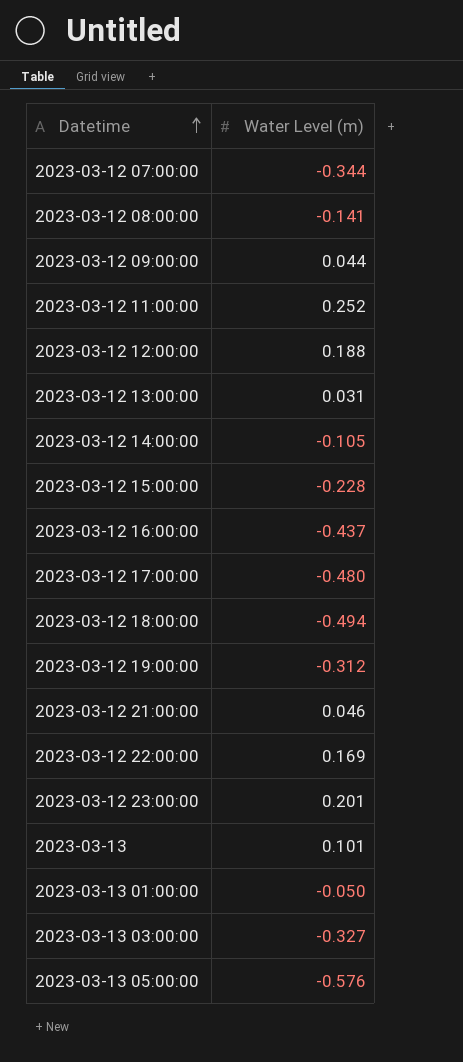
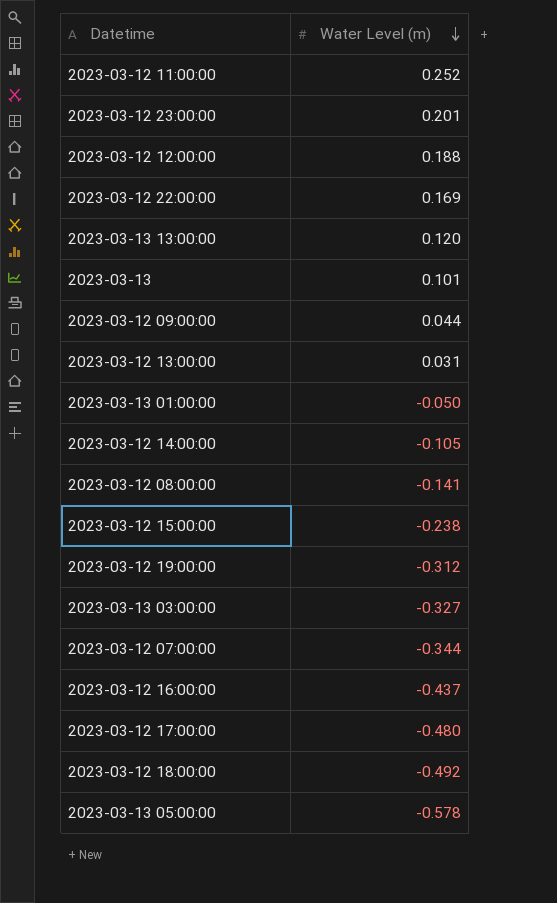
row order: Datetime ascending -> Water Level (m) descending
row 2023-03-12 21:00:00: 0.046 -> none
row 2023-03-13 13:00:00: none -> 0.120
2023-03-12 15:00:00 | Water Level (m): -0.228 -> -0.238
2023-03-12 18:00:00 | Water Level (m): -0.494 -> -0.492
2023-03-13 05:00:00 | Water Level (m): -0.576 -> -0.578

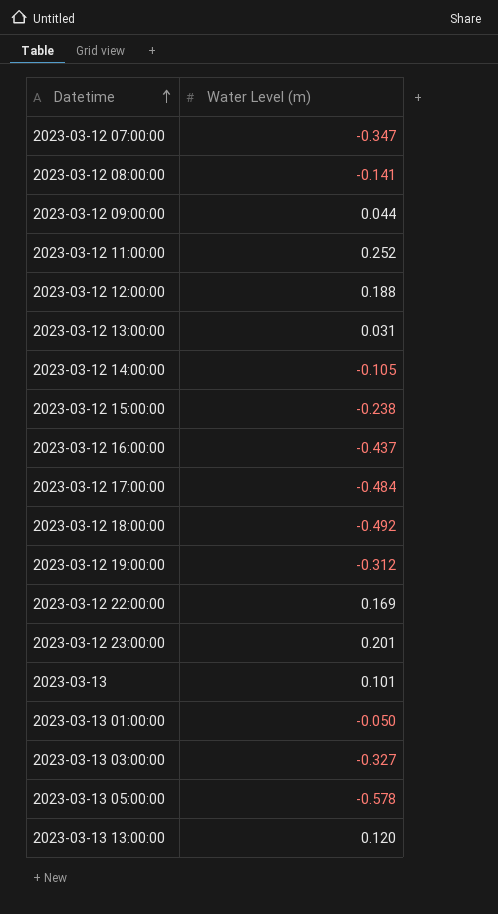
row order: Water Level (m) descending -> Datetime ascending
2023-03-12 07:00:00 | Water Level (m): -0.344 -> -0.347
2023-03-12 17:00:00 | Water Level (m): -0.480 -> -0.484

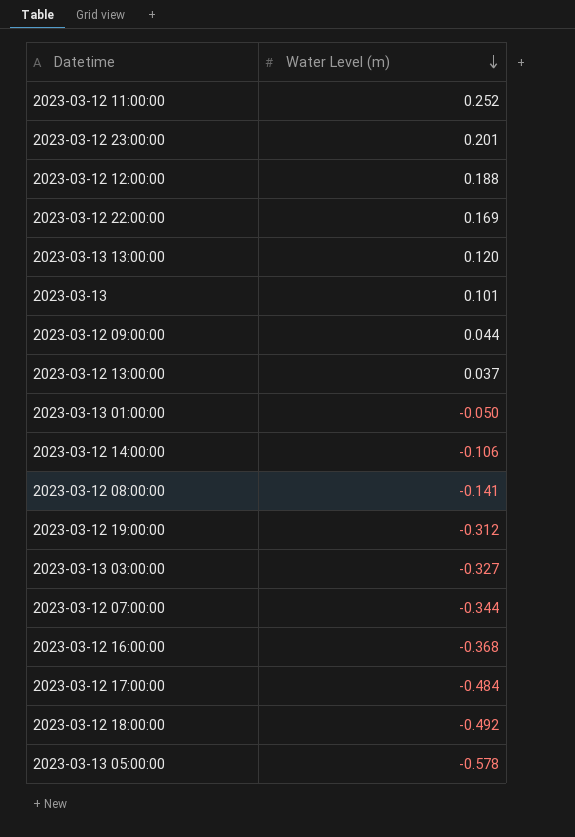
row order: Datetime ascending -> Water Level (m) descending
row 2023-03-12 15:00:00: -0.238 -> none
2023-03-12 13:00:00 | Water Level (m): 0.031 -> 0.037
2023-03-12 14:00:00 | Water Level (m): -0.105 -> -0.106
2023-03-12 07:00:00 | Water Level (m): -0.347 -> -0.344
2023-03-12 16:00:00 | Water Level (m): -0.437 -> -0.368

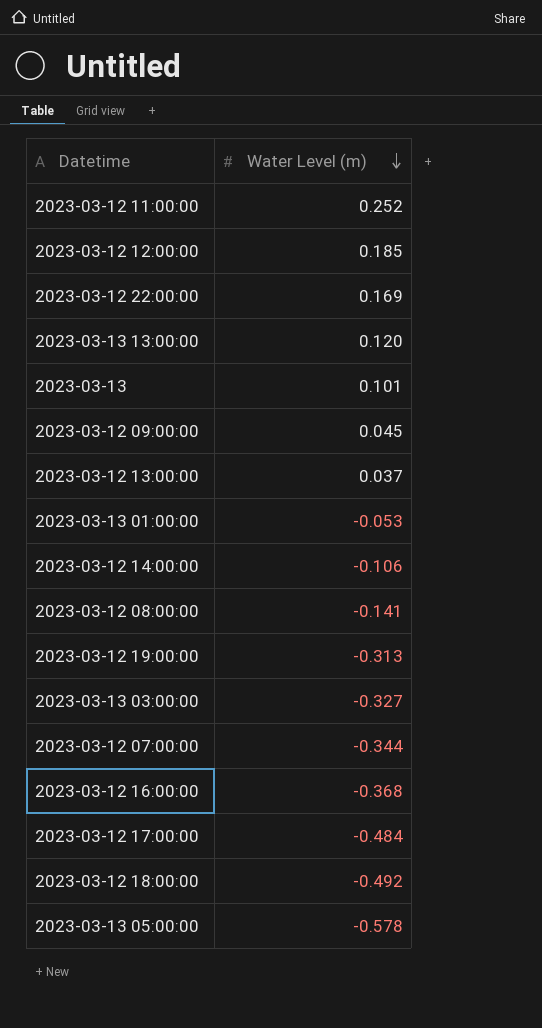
row 2023-03-12 23:00:00: 0.201 -> none
2023-03-12 12:00:00 | Water Level (m): 0.188 -> 0.185
2023-03-12 09:00:00 | Water Level (m): 0.044 -> 0.045
2023-03-13 01:00:00 | Water Level (m): -0.050 -> -0.053
2023-03-12 19:00:00 | Water Level (m): -0.312 -> -0.313

